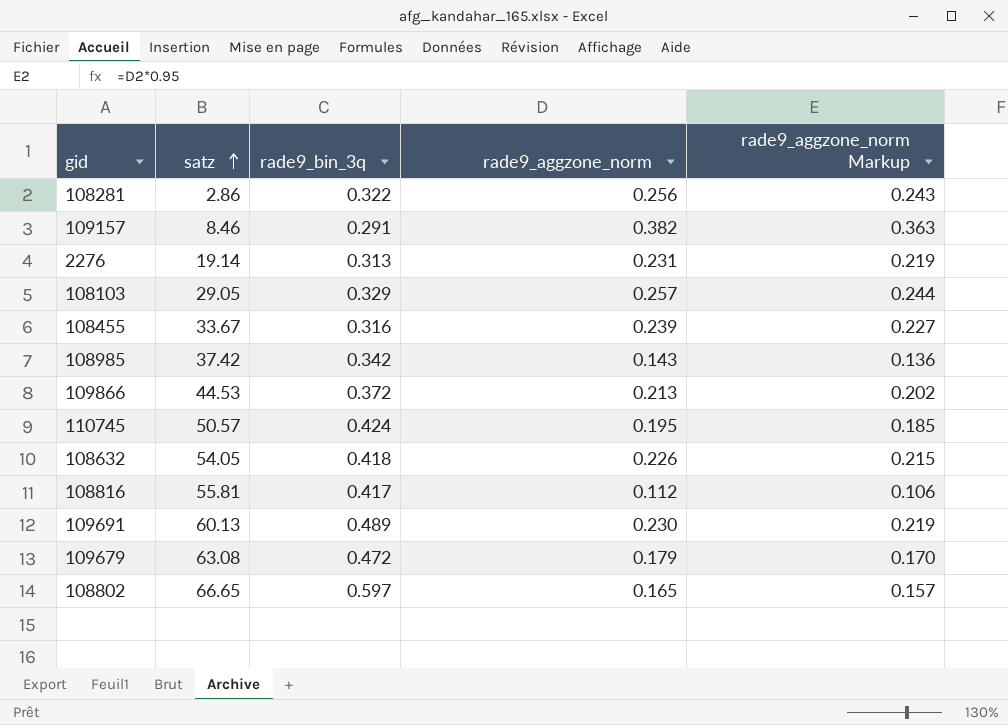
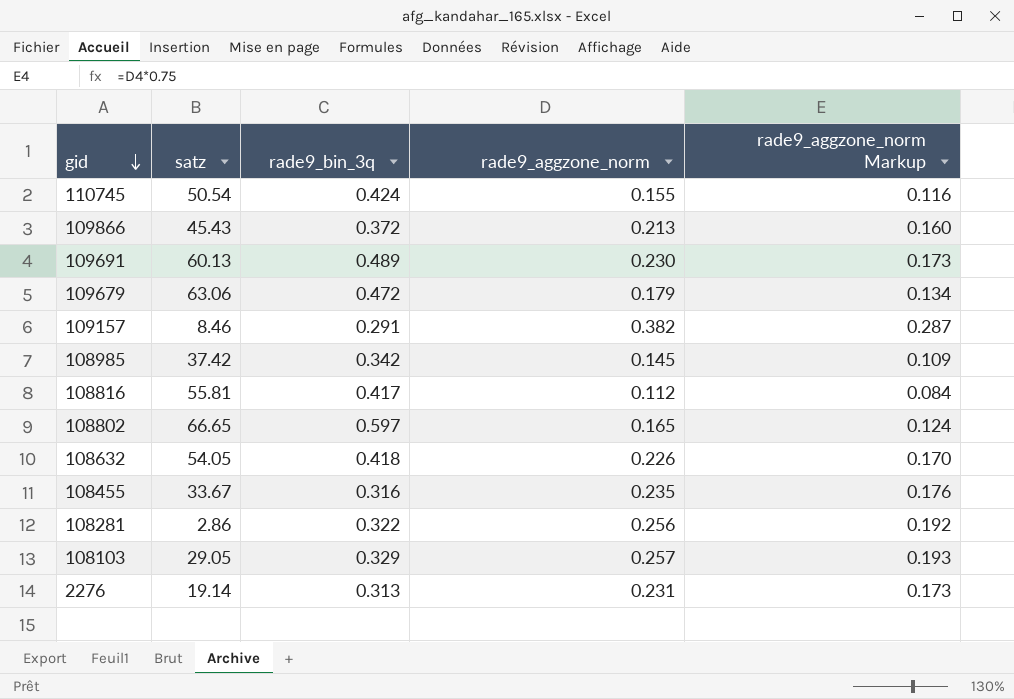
row order: satz ascending -> gid descending
column rade9_aggzone_norm Markup | formula: [rade9_aggzone_norm] * 0.95 -> [rade9_aggzone_norm] * 0.75
110745 | satz: 50.57 -> 50.54
110745 | rade9_aggzone_norm: 0.195 -> 0.155
109866 | satz: 44.53 -> 45.43
109679 | satz: 63.08 -> 63.06
108985 | rade9_aggzone_norm: 0.143 -> 0.145
108455 | rade9_aggzone_norm: 0.239 -> 0.235

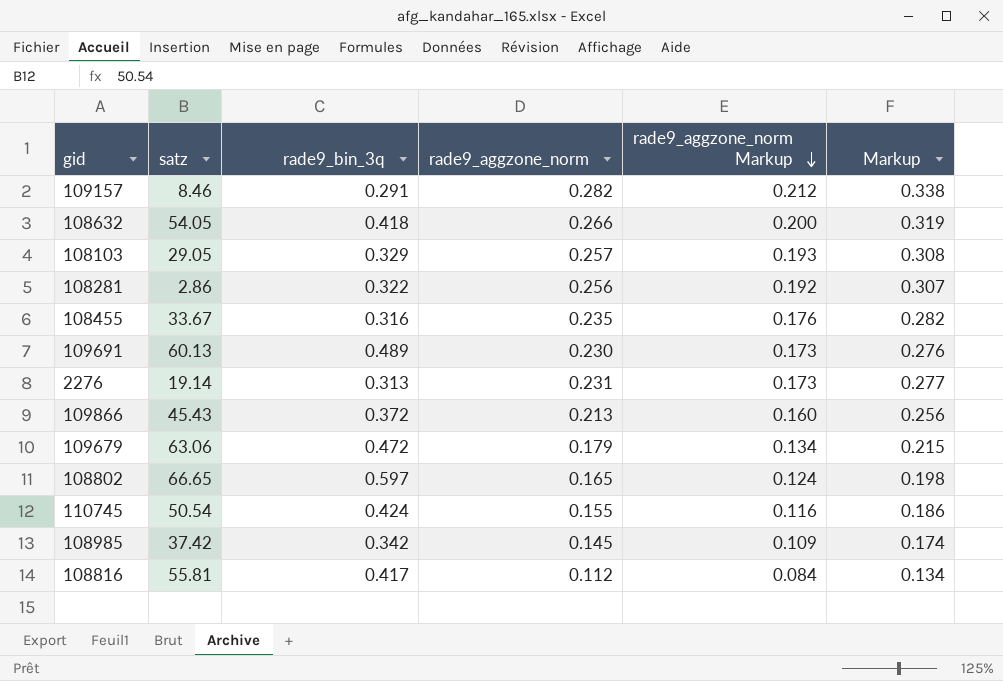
row order: gid descending -> rade9_aggzone_norm Markup descending
column Markup | formula: none -> [rade9_aggzone_norm] * 1.2
109157 | rade9_aggzone_norm: 0.382 -> 0.282
109157 | rade9_aggzone_norm Markup: 0.287 -> 0.212
108632 | rade9_aggzone_norm: 0.226 -> 0.266
108632 | rade9_aggzone_norm Markup: 0.170 -> 0.200

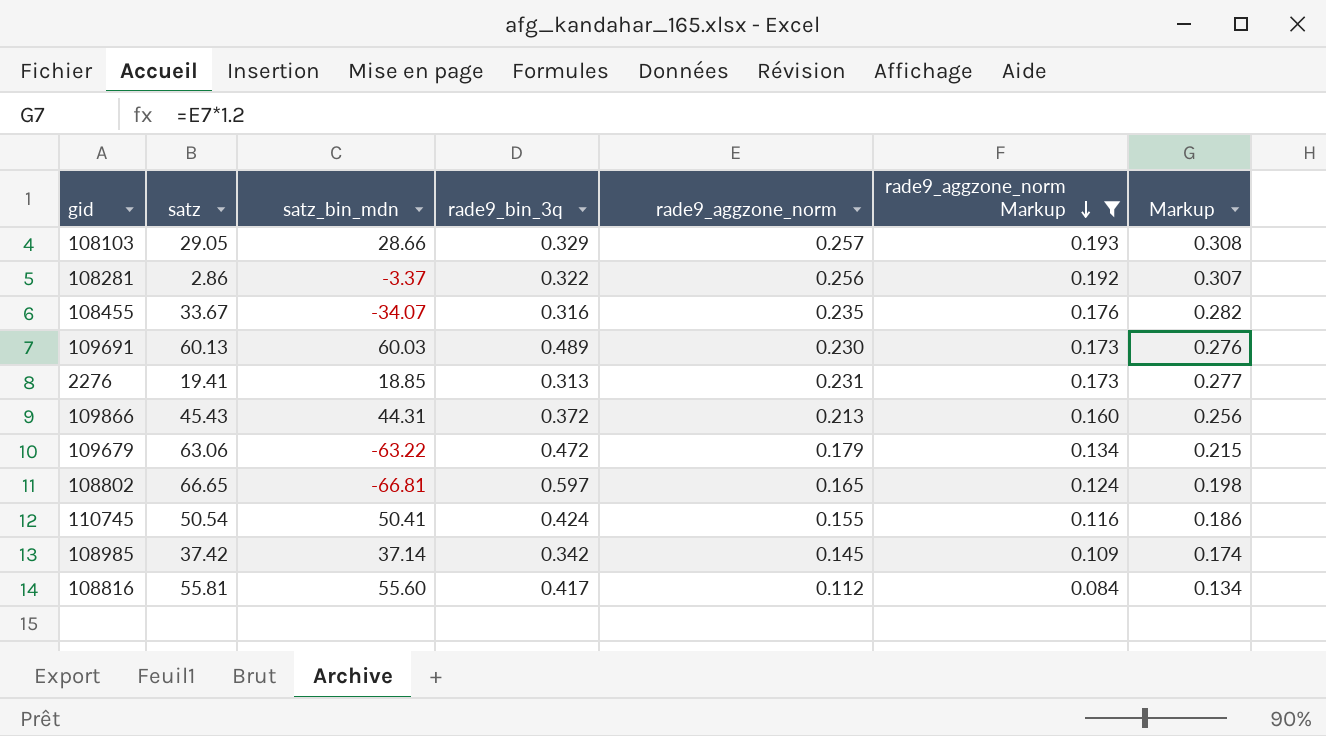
filter: none -> rade9_aggzone_norm Markup <= 0.193
column satz_bin_mdn | position: none -> 3
2276 | satz: 19.14 -> 19.41

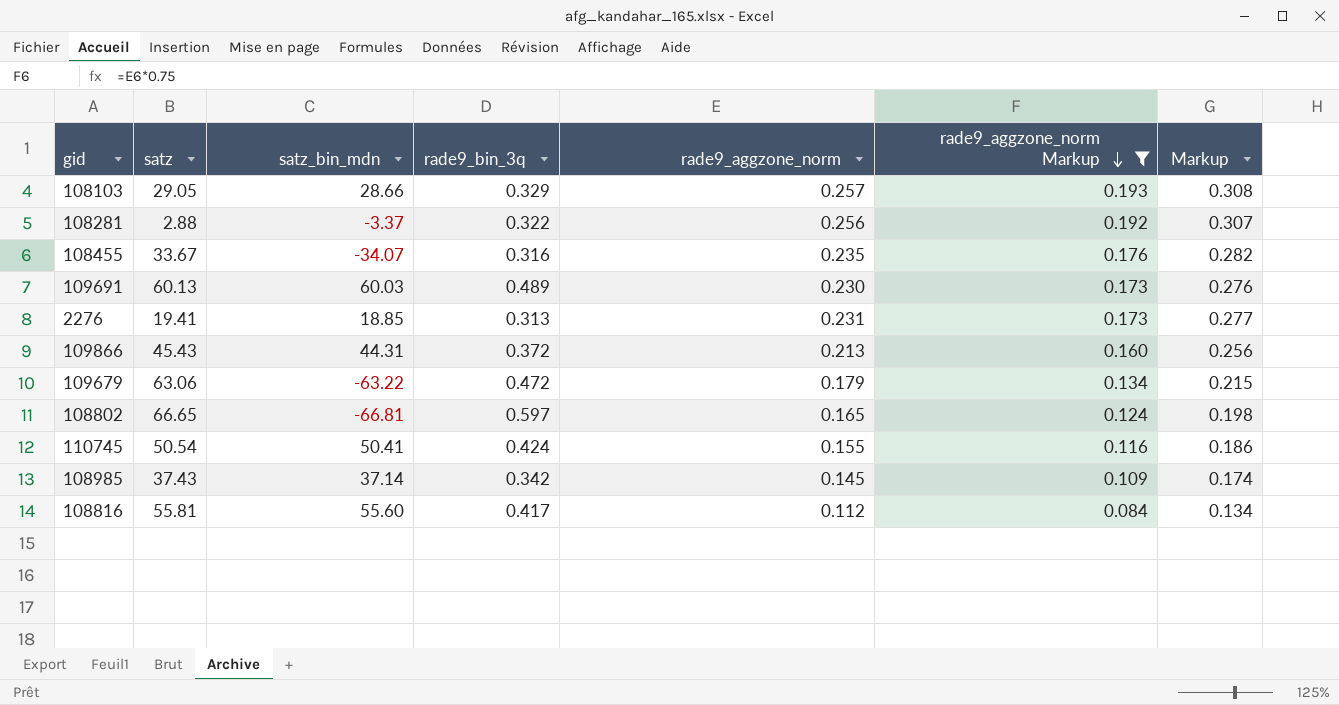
108281 | satz: 2.86 -> 2.88
108985 | satz: 37.42 -> 37.43

